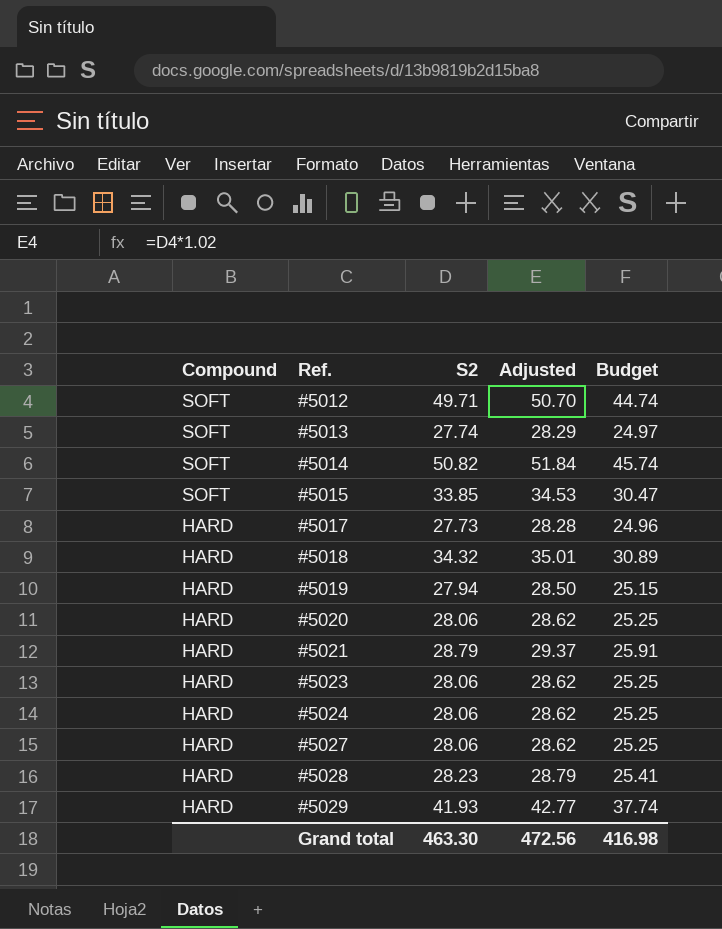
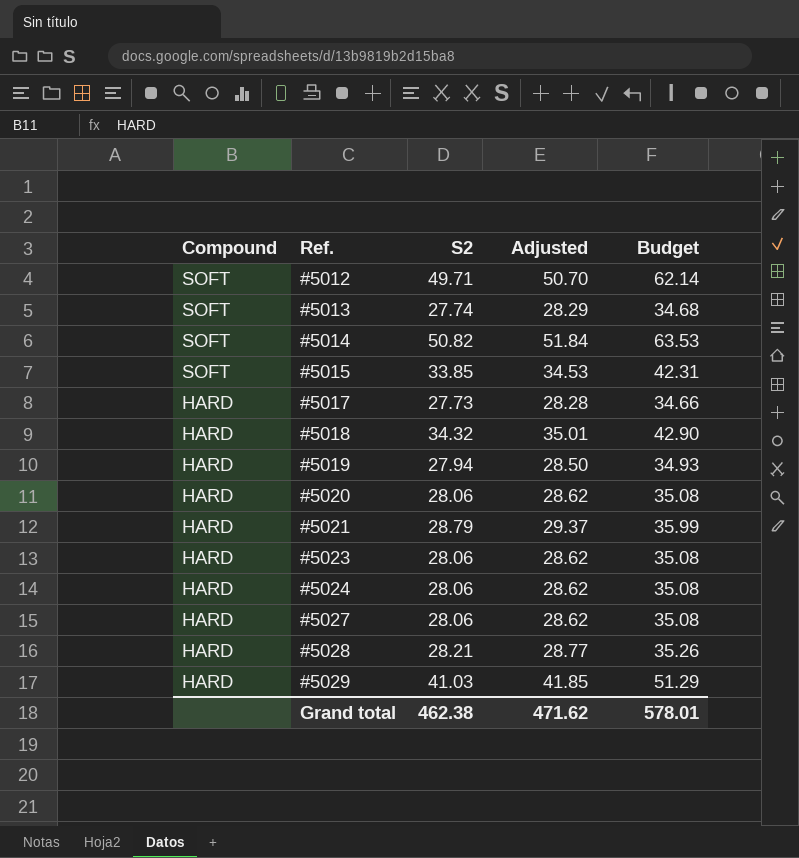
column Budget | formula: [S2] * 0.9 -> [S2] * 1.25
#5028 | S2: 28.23 -> 28.21
#5028 | Adjusted: 28.79 -> 28.77
#5029 | S2: 41.93 -> 41.03
#5029 | Adjusted: 42.77 -> 41.85
Grand total | S2: 463.30 -> 462.38
Grand total | Adjusted: 472.56 -> 471.62
Grand total | Budget: 416.98 -> 578.01

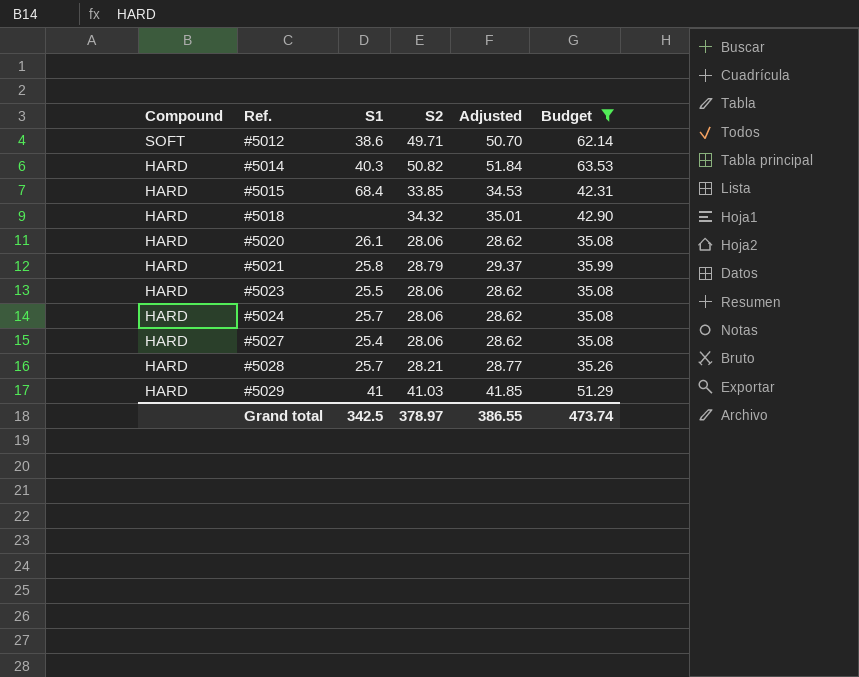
filter: none -> Budget >= 35.08
column S1 | position: none -> 3
#5014 | Compound: SOFT -> HARD
#5015 | Compound: SOFT -> HARD
Grand total | S2: 462.38 -> 378.97
Grand total | Adjusted: 471.62 -> 386.55
Grand total | Budget: 578.01 -> 473.74

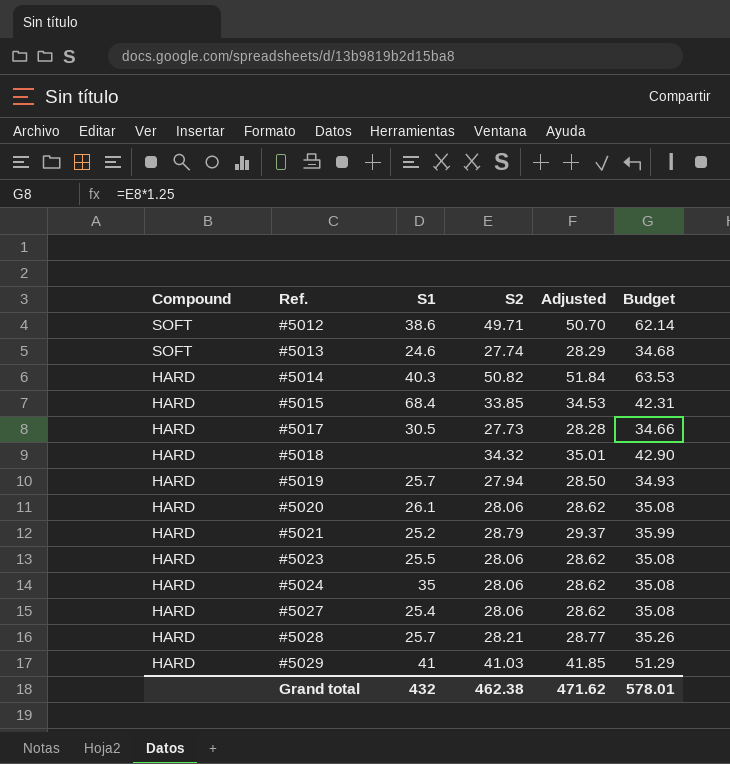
filter: Budget >= 35.08 -> none
#5021 | S1: 25.8 -> 25.2
#5024 | S1: 25.7 -> 35
Grand total | S1: 342.5 -> 432
Grand total | S2: 378.97 -> 462.38
Grand total | Adjusted: 386.55 -> 471.62
Grand total | Budget: 473.74 -> 578.01

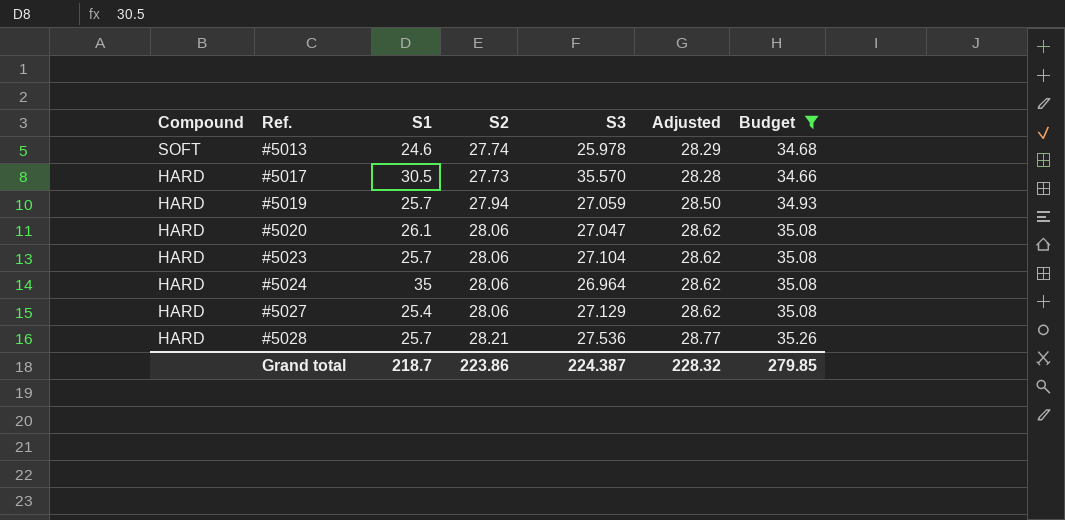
filter: none -> Budget <= 35.26
column S3 | position: none -> 5
#5023 | S1: 25.5 -> 25.7
Grand total | S1: 432 -> 218.7
Grand total | S2: 462.38 -> 223.86
Grand total | Adjusted: 471.62 -> 228.32
Grand total | Budget: 578.01 -> 279.85

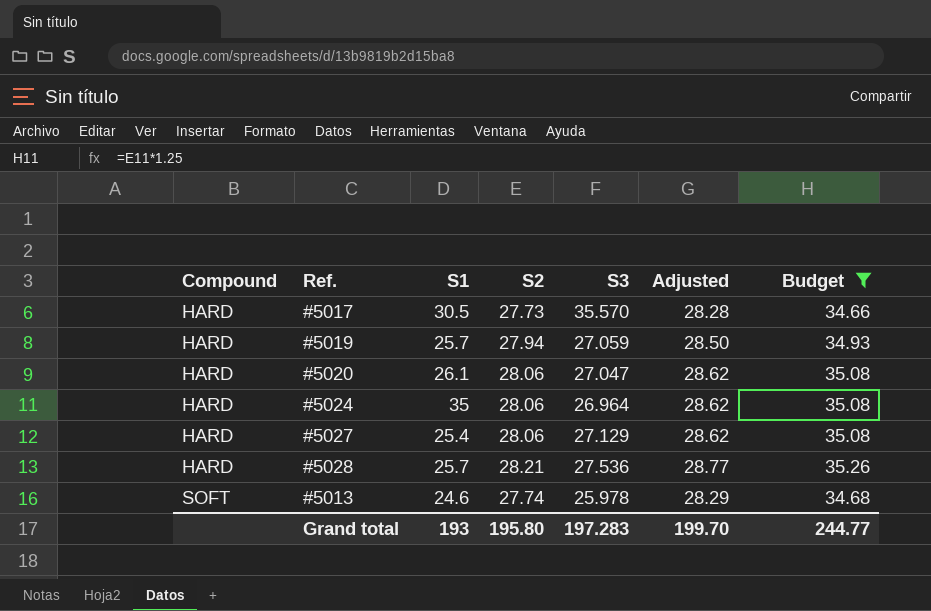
row order: Compound descending -> Compound ascending
row #5023: HARD | 25.7 | 28.06 | 27.104 | 28.62 | 35.08 -> none
Grand total | S1: 218.7 -> 193
Grand total | S2: 223.86 -> 195.80
Grand total | S3: 224.387 -> 197.283
Grand total | Adjusted: 228.32 -> 199.70
Grand total | Budget: 279.85 -> 244.77

